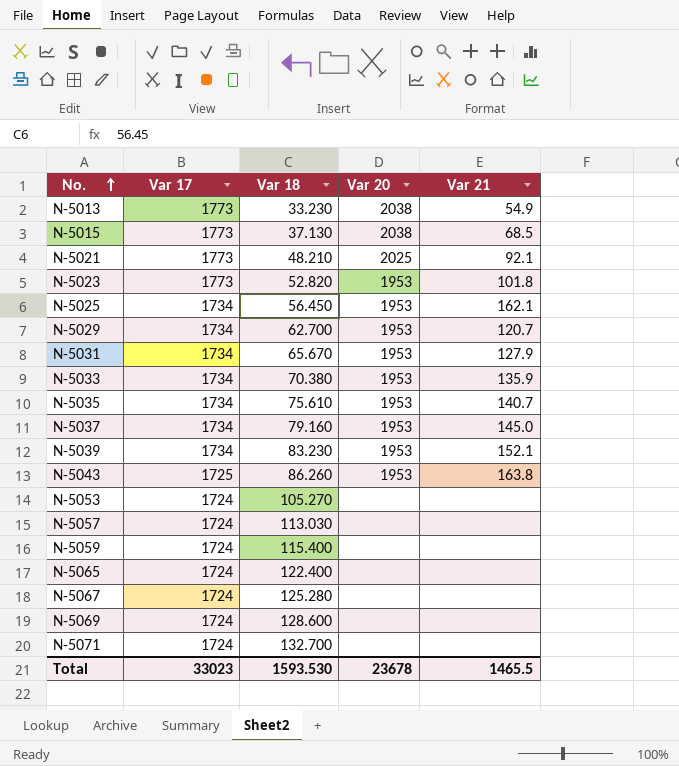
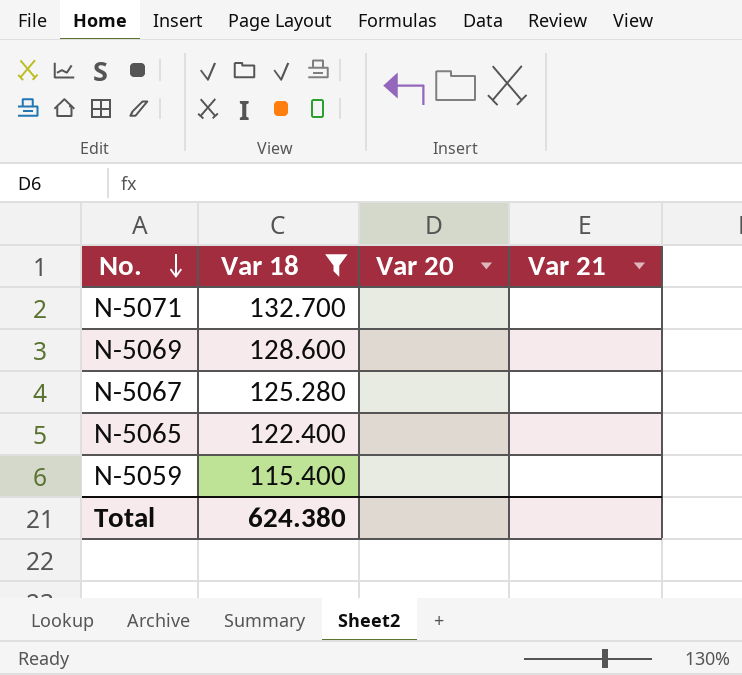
filter: none -> Var 18 >= 115.400
row order: No. ascending -> No. descending
column Var 17 | position: 2 -> none
Total | Var 18: 1593.530 -> 624.380
Total | Var 20: 23678 -> none
Total | Var 21: 1465.5 -> none

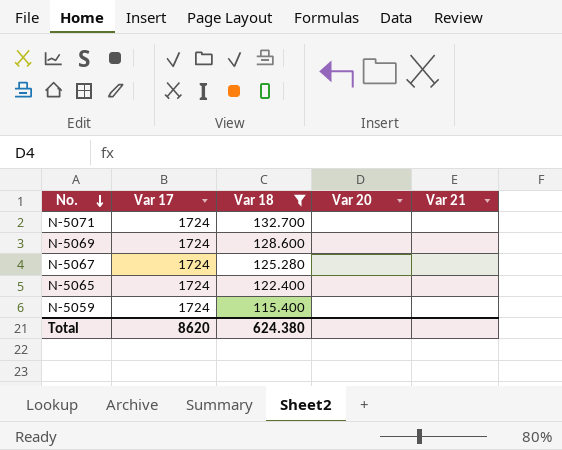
column Var 17 | position: none -> 2

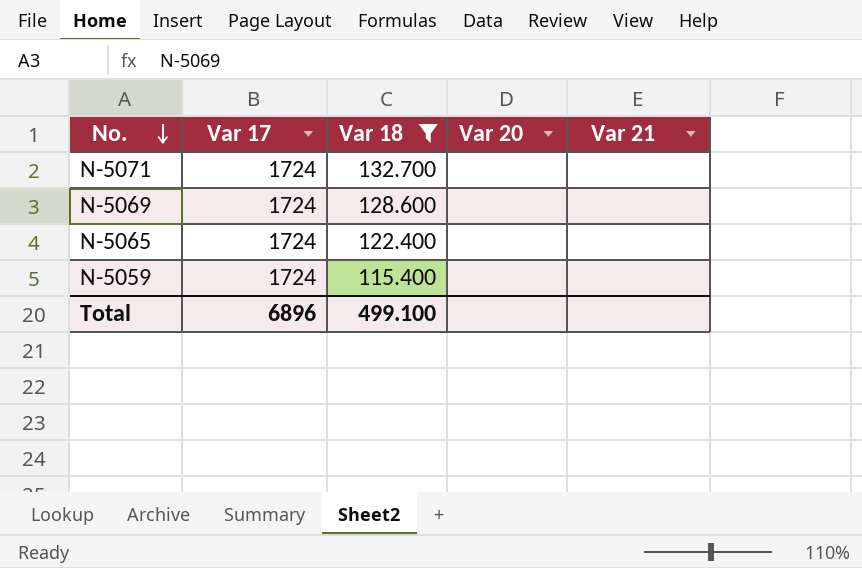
row N-5067: 1724 | 125.280 | none | none -> none
Total | Var 17: 8620 -> 6896
Total | Var 18: 624.380 -> 499.100

